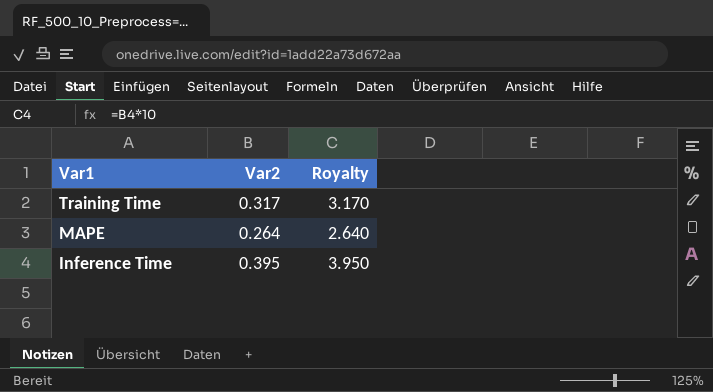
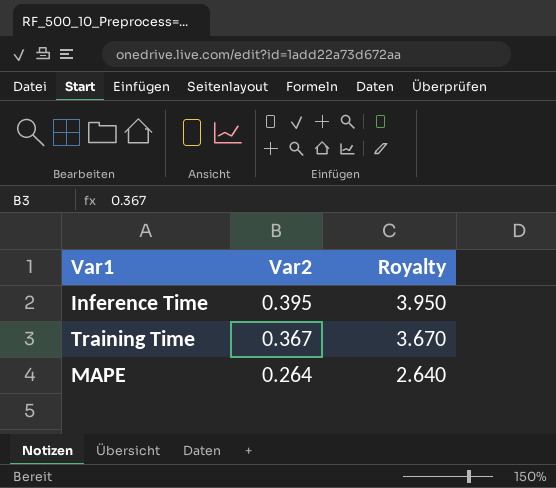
row order: Var1 descending -> Var2 descending
Training Time | Var2: 0.317 -> 0.367
Training Time | Royalty: 3.170 -> 3.670

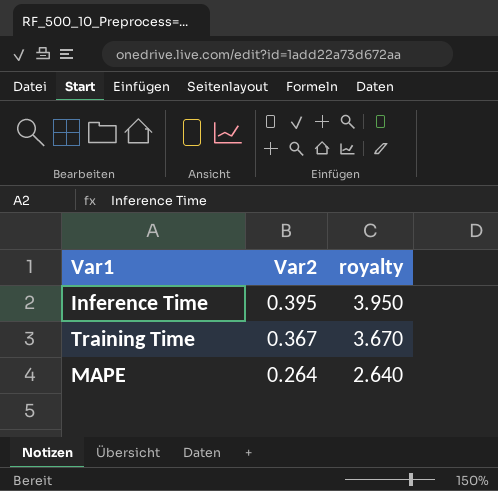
column name: Royalty -> royalty

